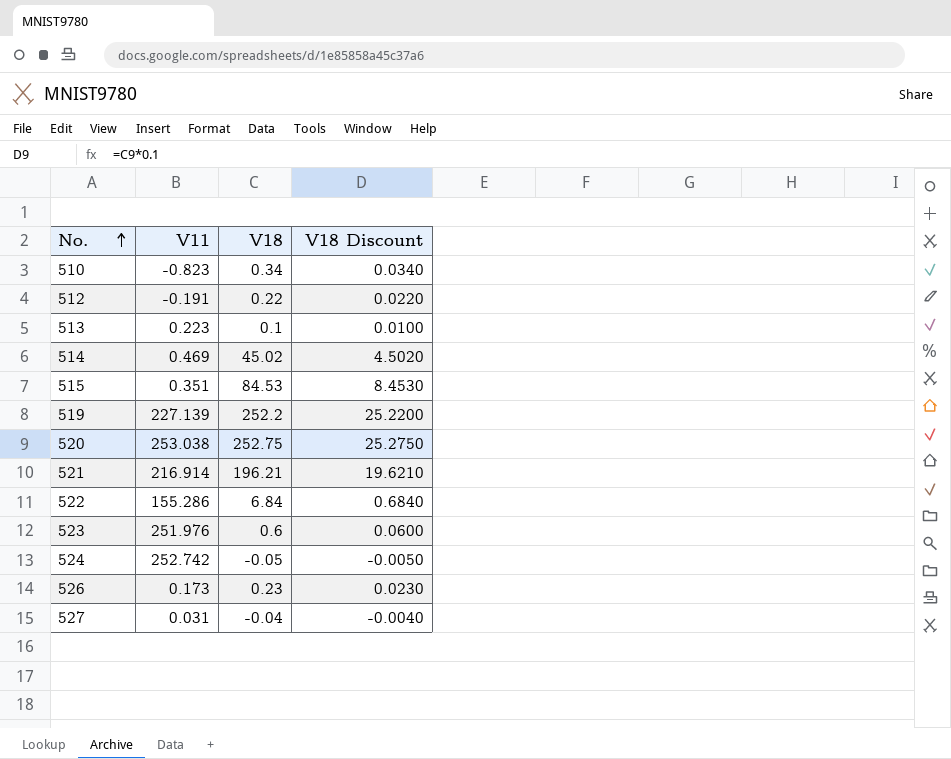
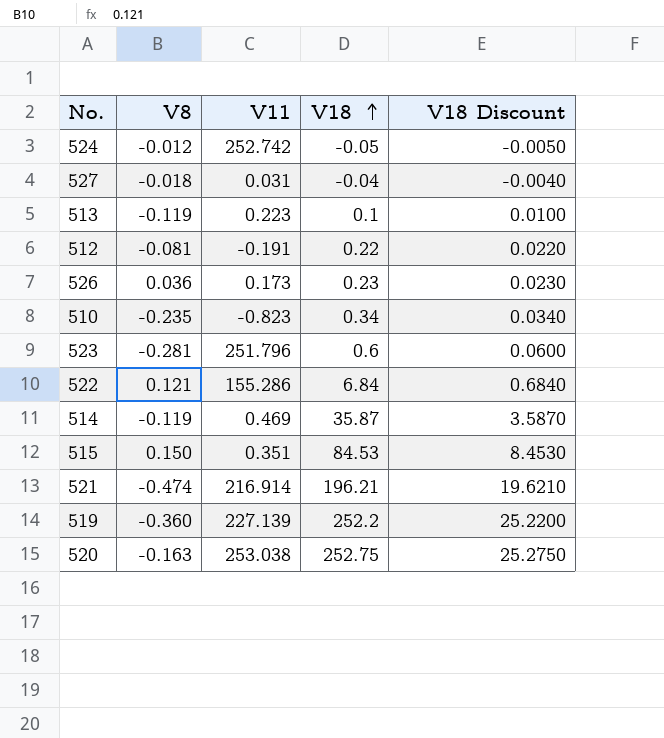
row order: No. ascending -> V18 ascending
column V8 | position: none -> 2
523 | V11: 251.976 -> 251.796
514 | V18: 45.02 -> 35.87
514 | V18 Discount: 4.5020 -> 3.5870

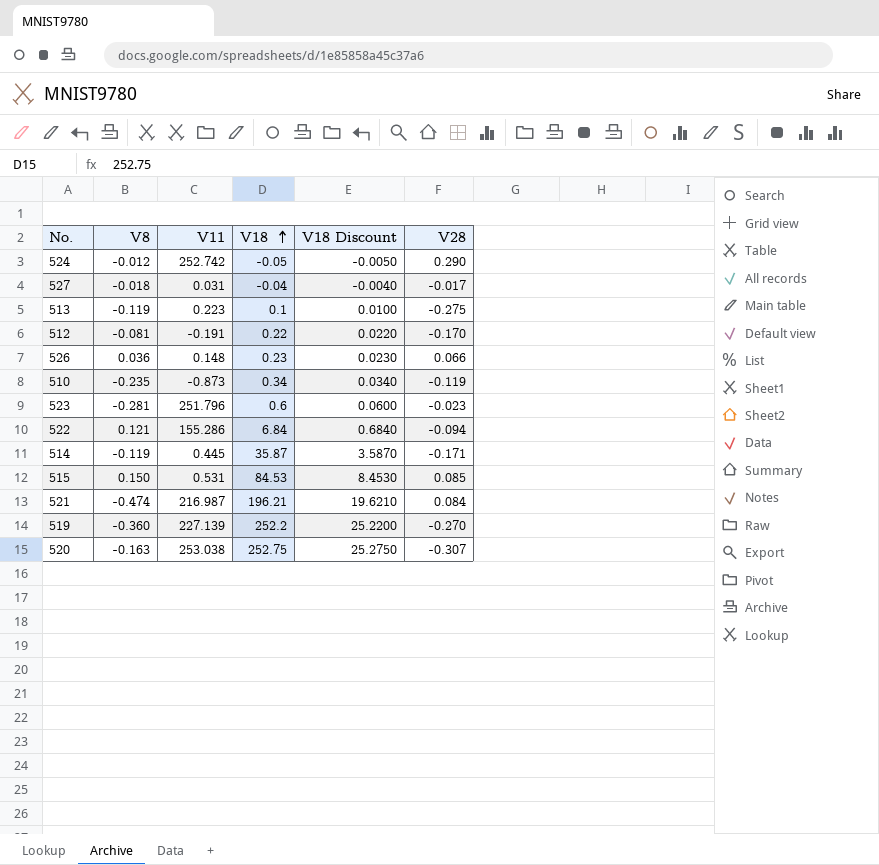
column V28 | position: none -> 6
526 | V11: 0.173 -> 0.148
510 | V11: -0.823 -> -0.873
514 | V11: 0.469 -> 0.445
515 | V11: 0.351 -> 0.531
521 | V11: 216.914 -> 216.987

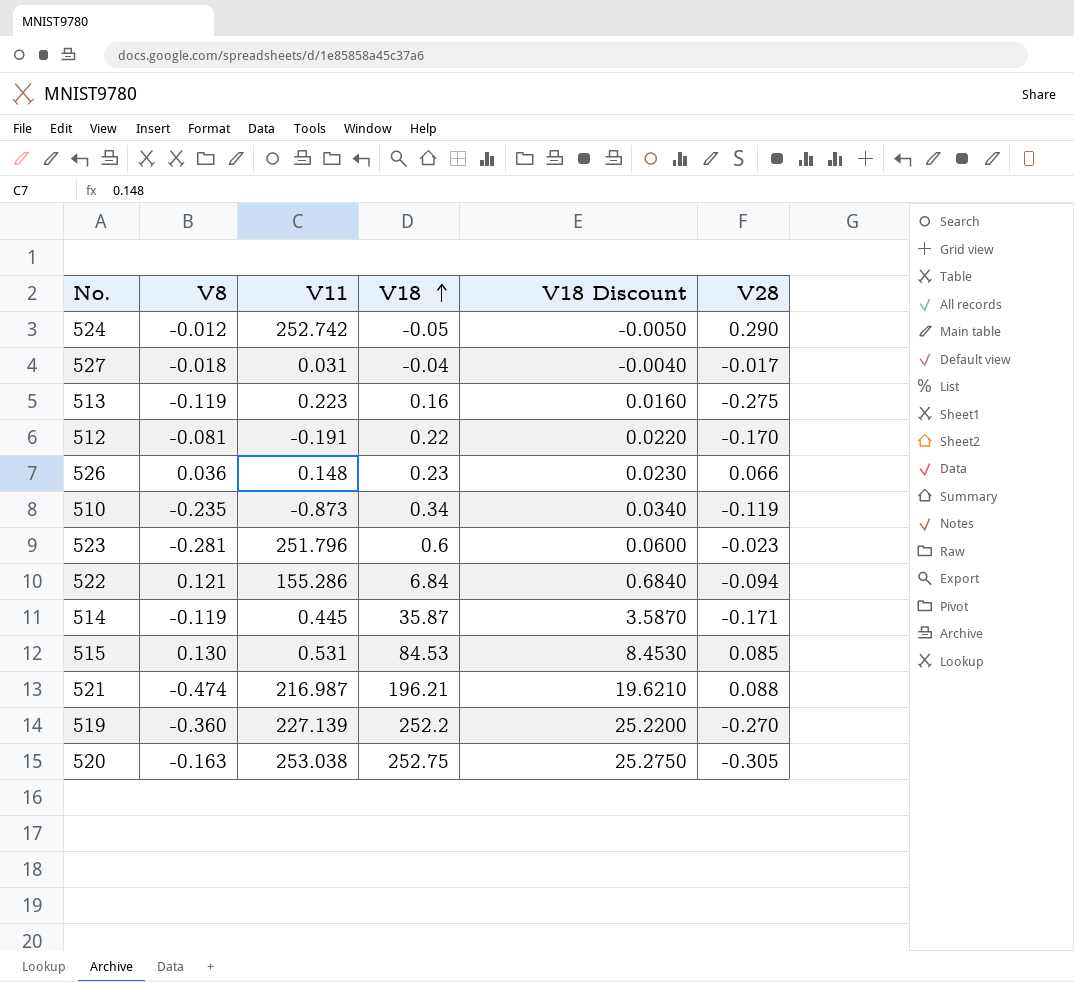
513 | V18: 0.1 -> 0.16
513 | V18 Discount: 0.0100 -> 0.0160
515 | V8: 0.150 -> 0.130
521 | V28: 0.084 -> 0.088
520 | V28: -0.307 -> -0.305

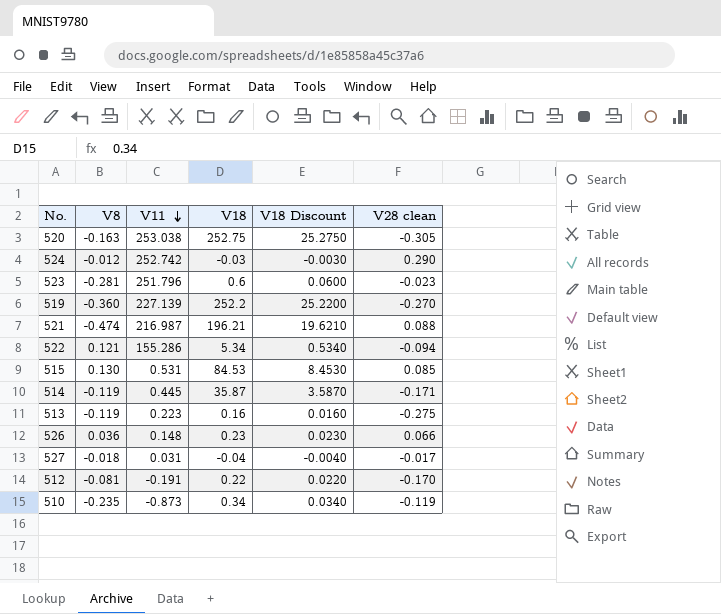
row order: V18 ascending -> V11 descending
column name: V28 -> V28 clean
524 | V18: -0.05 -> -0.03
524 | V18 Discount: -0.0050 -> -0.0030
522 | V18: 6.84 -> 5.34
522 | V18 Discount: 0.6840 -> 0.5340

